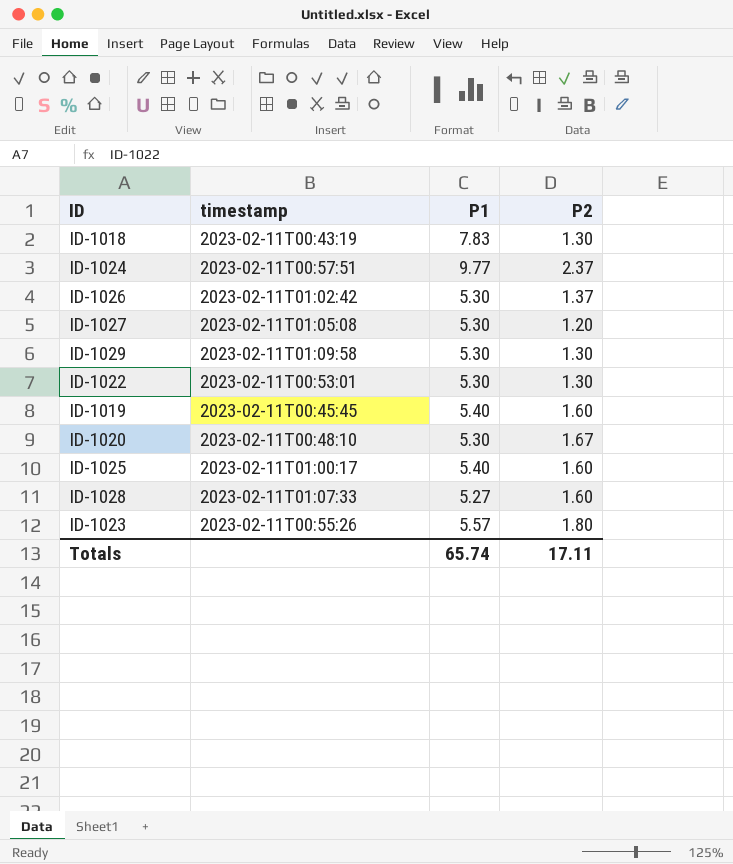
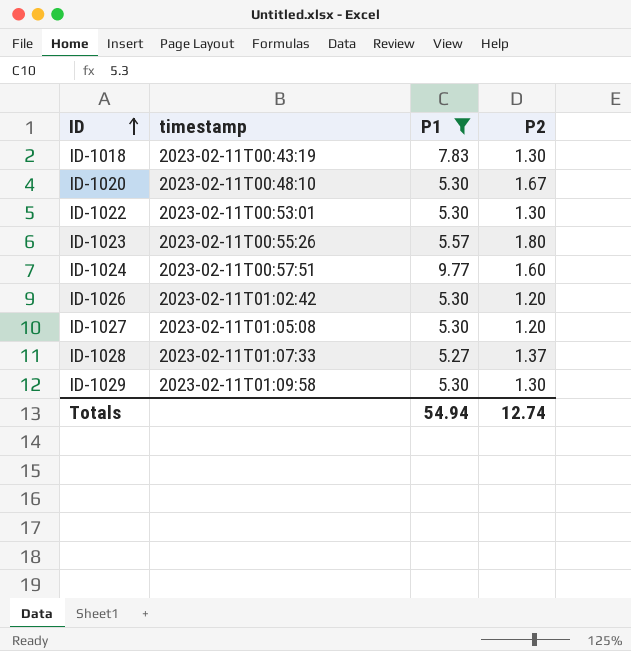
filter: none -> P1 != 5.40
row order: none -> ID ascending
ID-1024 | P2: 2.37 -> 1.60
ID-1026 | P2: 1.37 -> 1.20
ID-1028 | P2: 1.60 -> 1.37
Totals | P1: 65.74 -> 54.94
Totals | P2: 17.11 -> 12.74

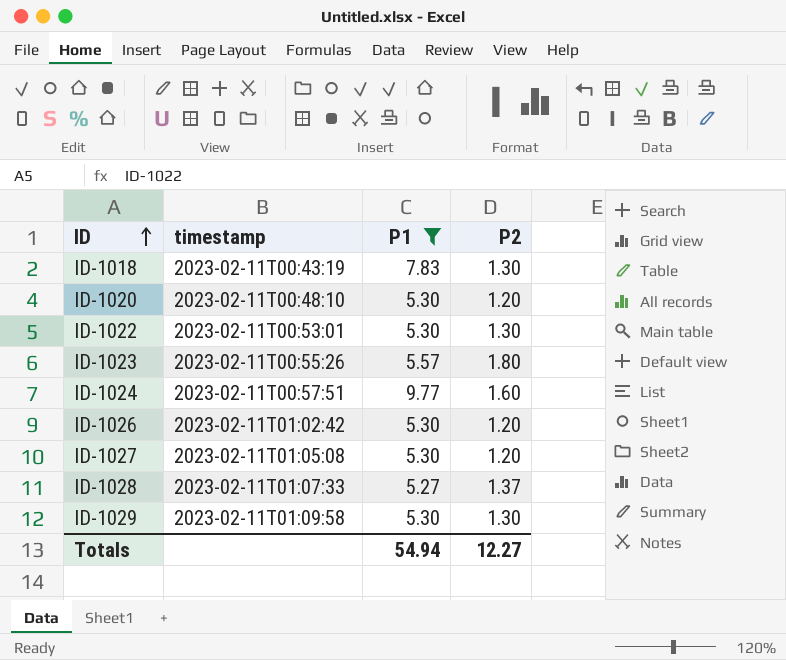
ID-1020 | P2: 1.67 -> 1.20
Totals | P2: 12.74 -> 12.27

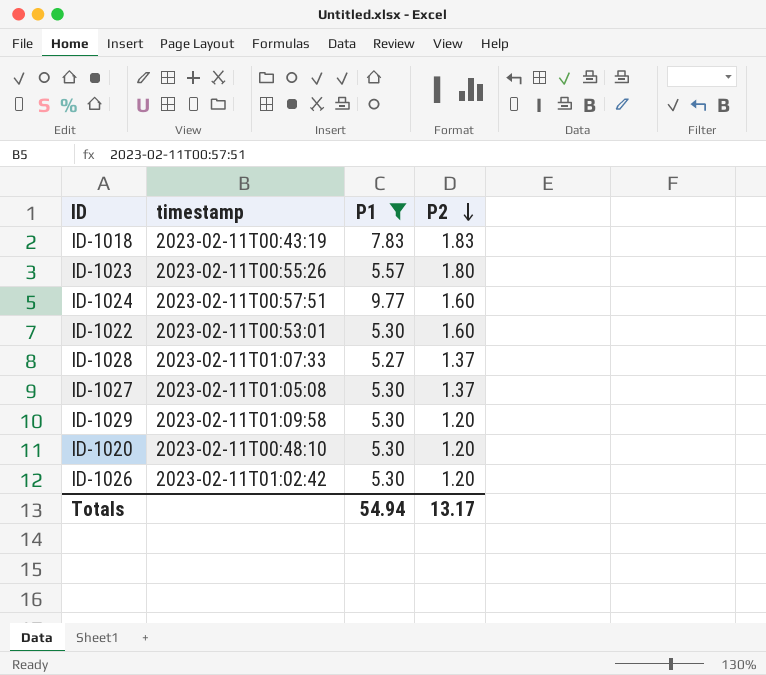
row order: ID ascending -> P2 descending
ID-1018 | P2: 1.30 -> 1.83
ID-1022 | P2: 1.30 -> 1.60
ID-1027 | P2: 1.20 -> 1.37
ID-1029 | P2: 1.30 -> 1.20
Totals | P2: 12.27 -> 13.17

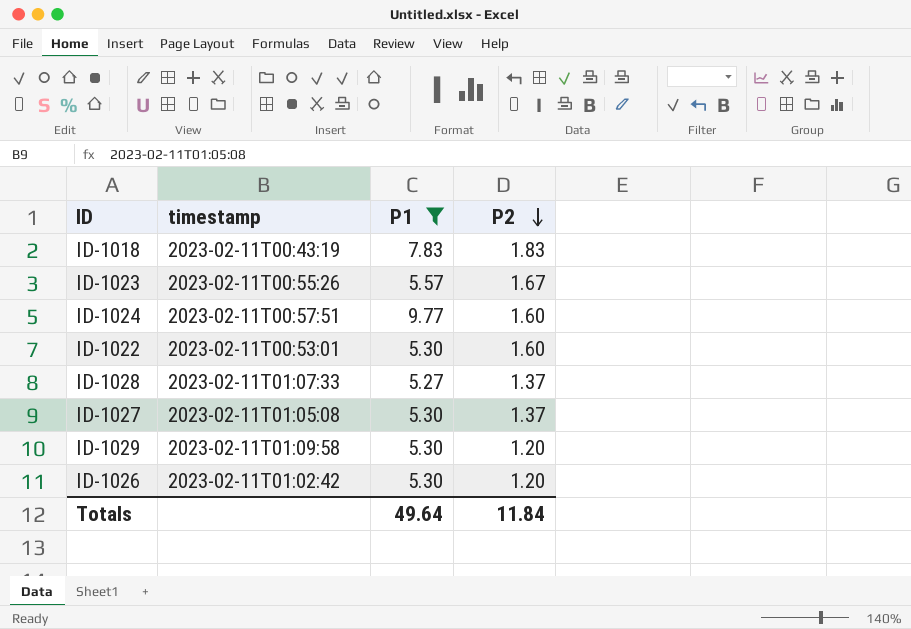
row ID-1020: 2023-02-11T00:48:10 | 5.30 | 1.20 -> none
ID-1023 | P2: 1.80 -> 1.67
Totals | P1: 54.94 -> 49.64
Totals | P2: 13.17 -> 11.84

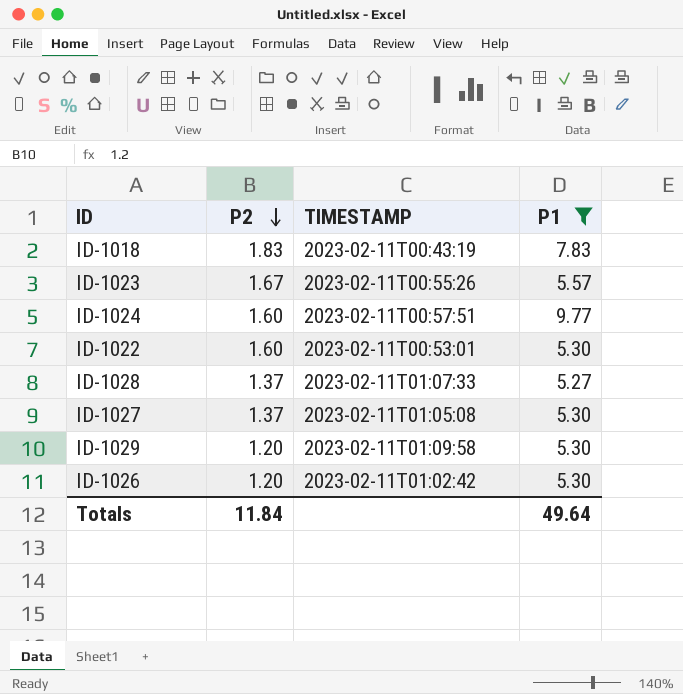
column P2 | position: 4 -> 2
column name: timestamp -> TIMESTAMP

